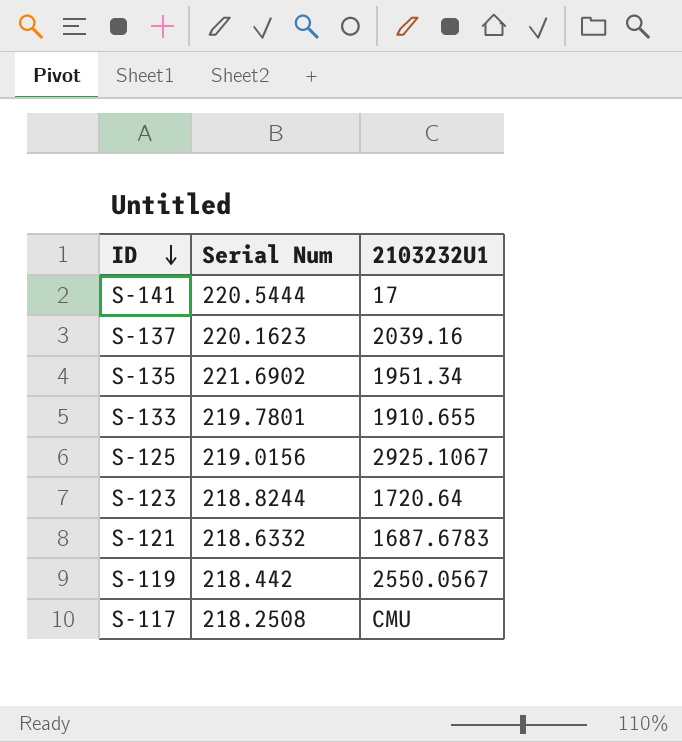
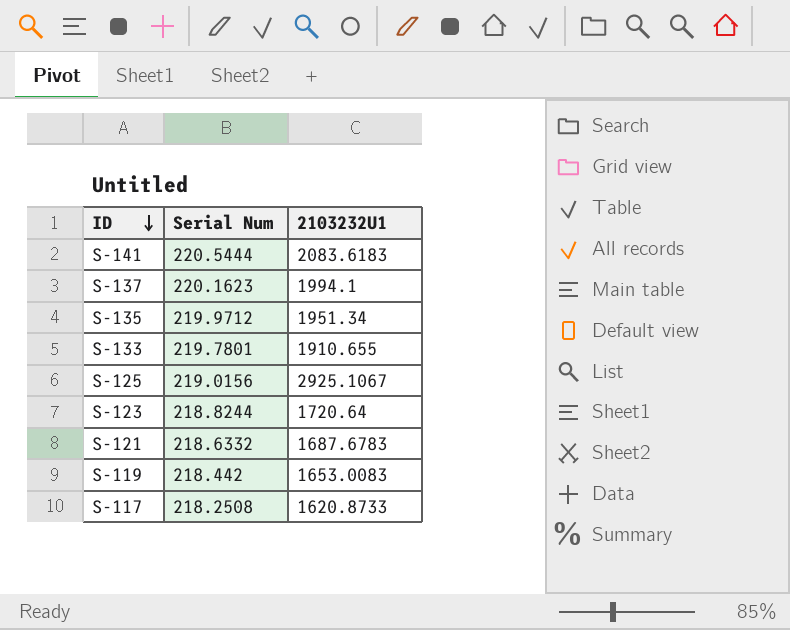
S-141 | 2103232U1: 17 -> 2083.6183
S-137 | 2103232U1: 2039.16 -> 1994.1
S-135 | Serial Num: 221.6902 -> 219.9712
S-119 | 2103232U1: 2550.0567 -> 1653.0083
S-117 | 2103232U1: CMU -> 1620.8733

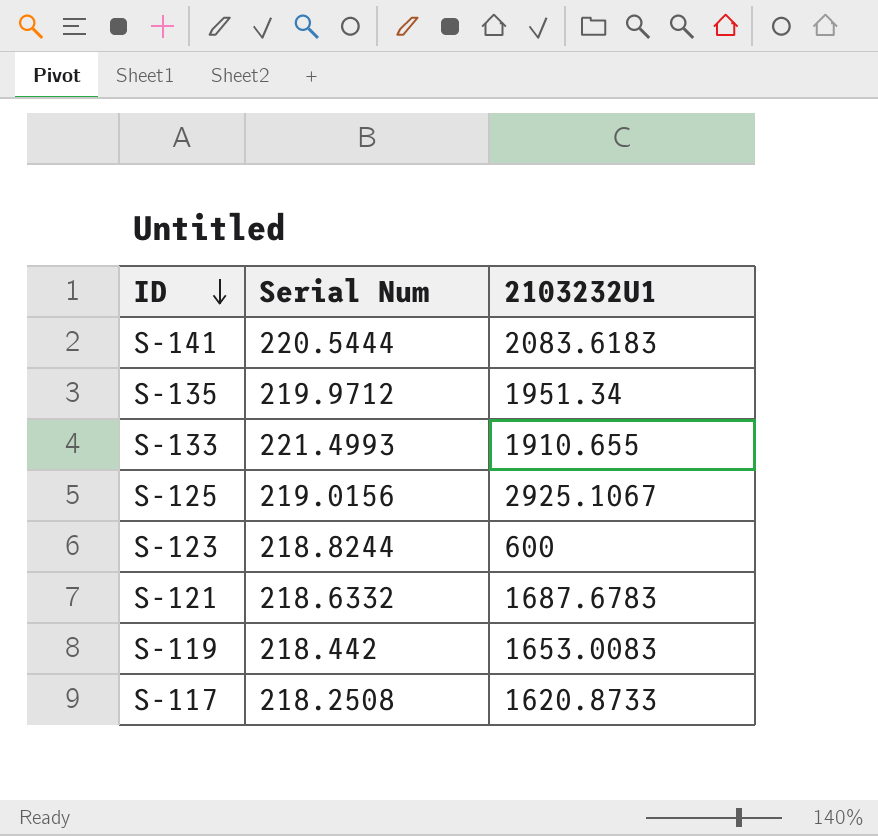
row S-137: 220.1623 | 1994.1 -> none
S-133 | Serial Num: 219.7801 -> 221.4993
S-123 | 2103232U1: 1720.64 -> 600

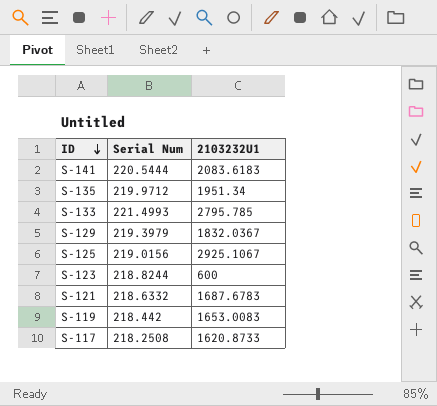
S-133 | 2103232U1: 1910.655 -> 2795.785
row S-129: none -> 219.3979 | 1832.0367

